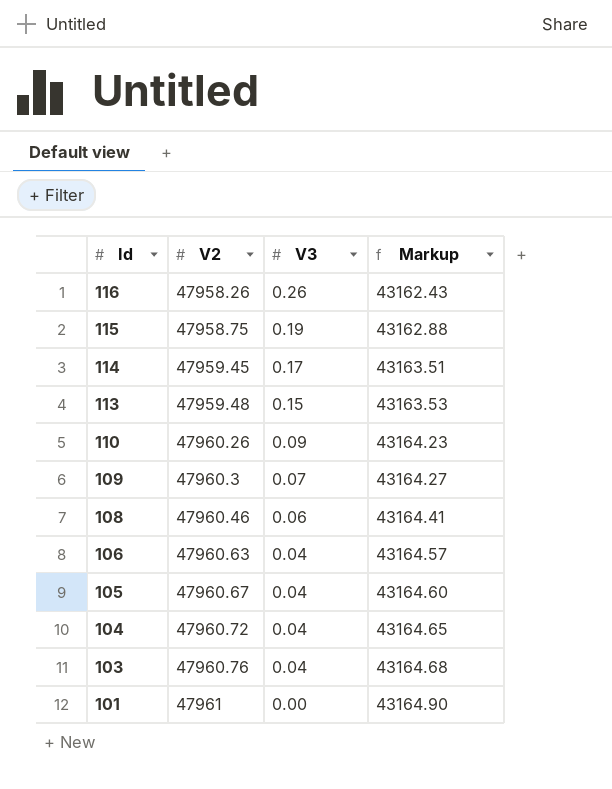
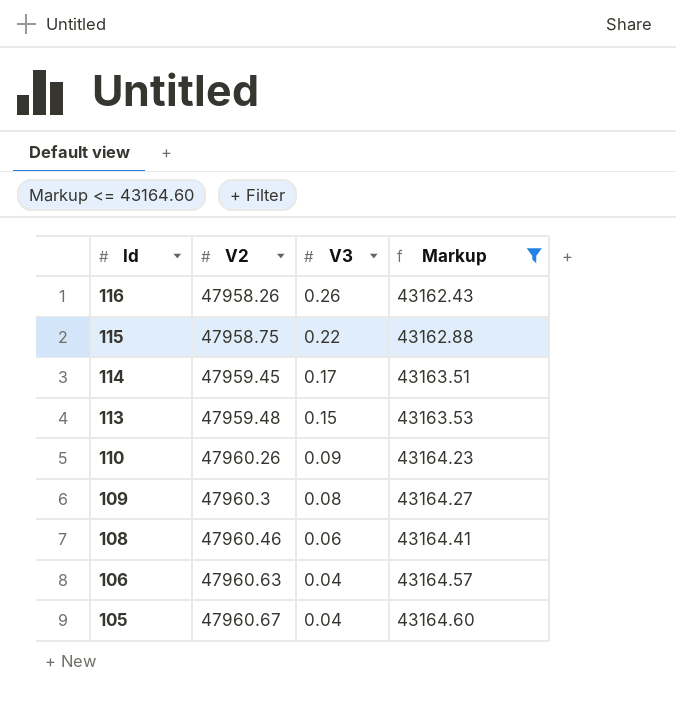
filter: none -> Markup <= 43164.60
115 | V3: 0.19 -> 0.22
109 | V3: 0.07 -> 0.08

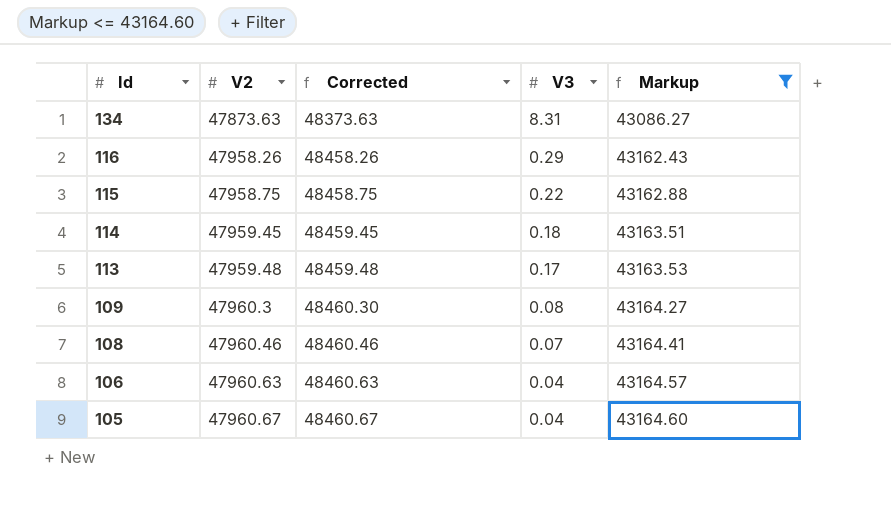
column Corrected | formula: none -> [V2] + 500
row 110: 47960.26 | 0.09 | 43164.23 -> none
row 134: none -> 47873.63 | 48373.63 | 8.31 | 43086.27
116 | V3: 0.26 -> 0.29
114 | V3: 0.17 -> 0.18
113 | V3: 0.15 -> 0.17
108 | V3: 0.06 -> 0.07

